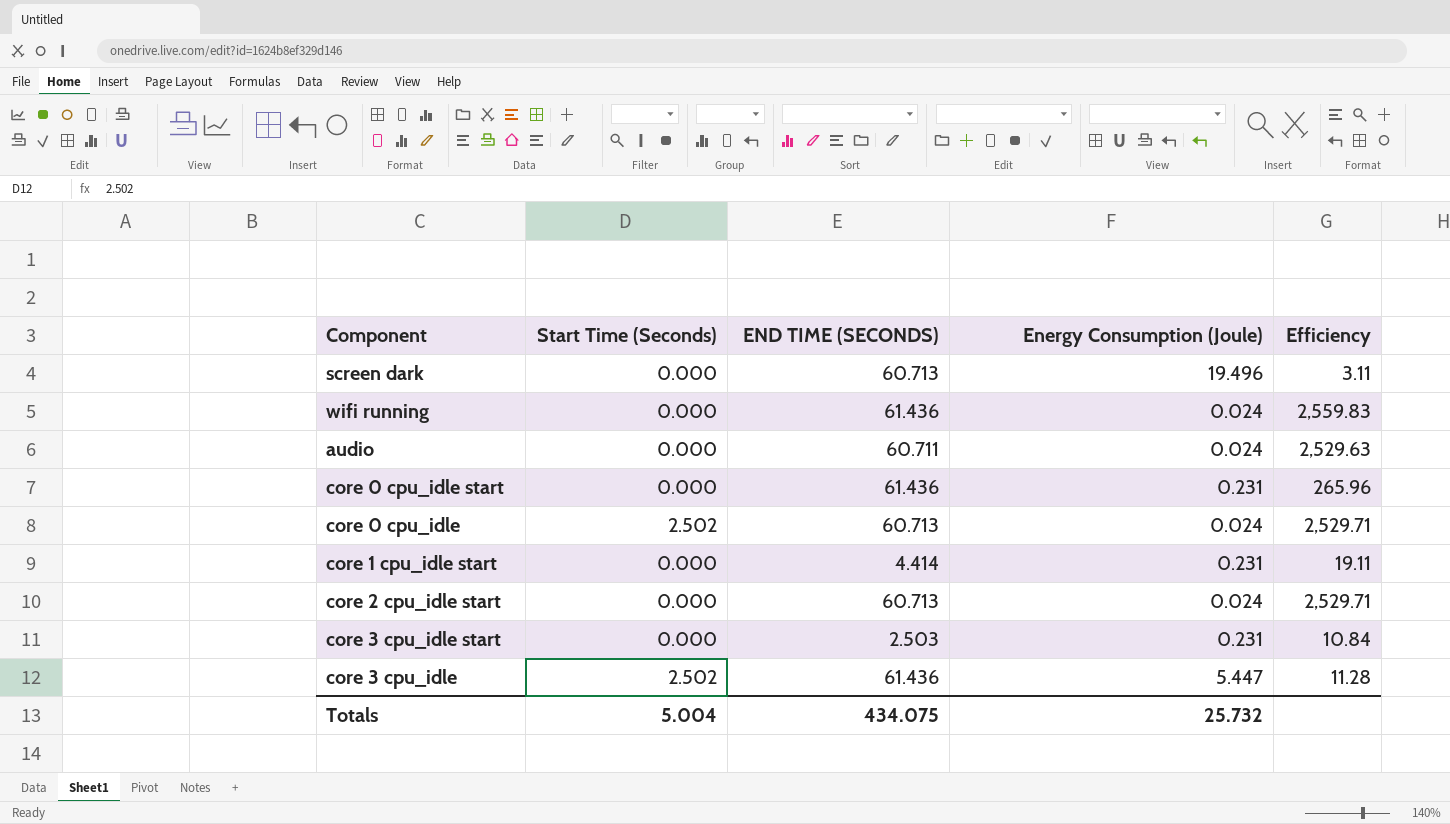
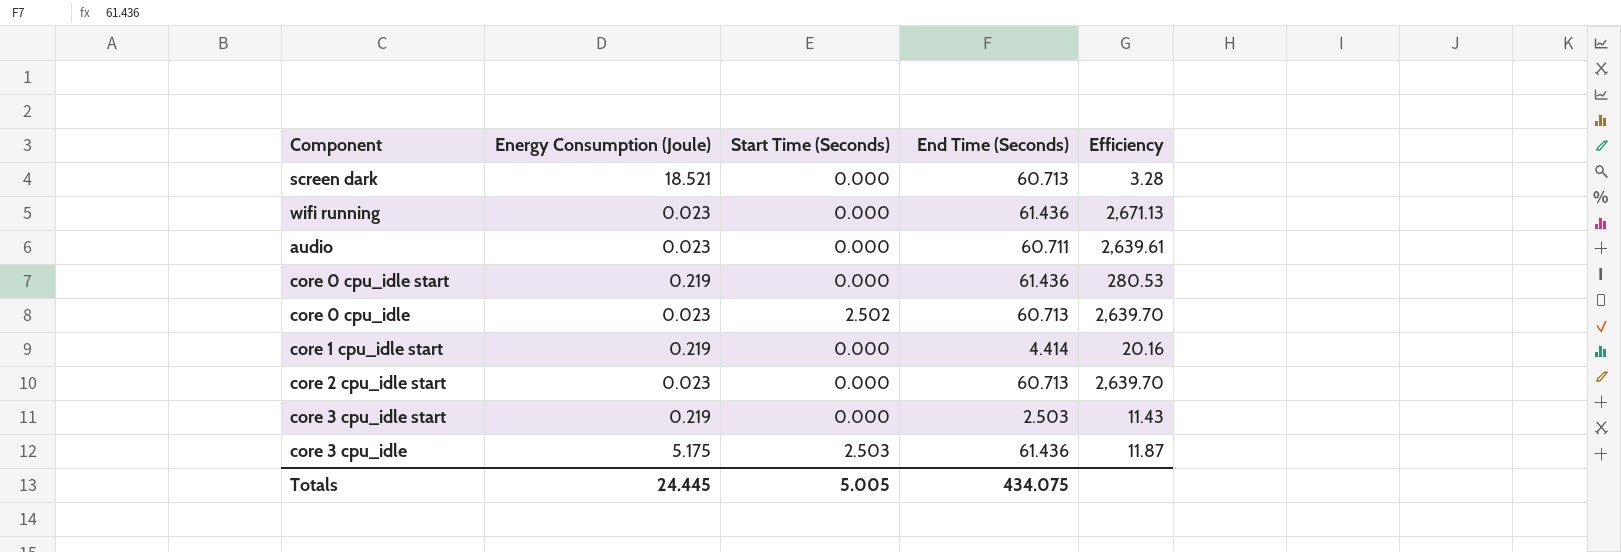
column Energy Consumption (Joule) | position: 4 -> 2
column name: END TIME (SECONDS) -> End Time (Seconds)
screen dark | Energy Consumption (Joule): 19.496 -> 18.521
screen dark | Efficiency: 3.11 -> 3.28
wifi running | Energy Consumption (Joule): 0.024 -> 0.023
wifi running | Efficiency: 2,559.83 -> 2,671.13
audio | Energy Consumption (Joule): 0.024 -> 0.023
audio | Efficiency: 2,529.63 -> 2,639.61
core 0 cpu_idle start | Energy Consumption (Joule): 0.231 -> 0.219
core 0 cpu_idle start | Efficiency: 265.96 -> 280.53
core 0 cpu_idle | Energy Consumption (Joule): 0.024 -> 0.023
core 0 cpu_idle | Efficiency: 2,529.71 -> 2,639.70
core 1 cpu_idle start | Energy Consumption (Joule): 0.231 -> 0.219
core 1 cpu_idle start | Efficiency: 19.11 -> 20.16
core 2 cpu_idle start | Energy Consumption (Joule): 0.024 -> 0.023
core 2 cpu_idle start | Efficiency: 2,529.71 -> 2,639.70
core 3 cpu_idle start | Energy Consumption (Joule): 0.231 -> 0.219
core 3 cpu_idle start | Efficiency: 10.84 -> 11.43
core 3 cpu_idle | Energy Consumption (Joule): 5.447 -> 5.175
core 3 cpu_idle | Start Time (Seconds): 2.502 -> 2.503
core 3 cpu_idle | Efficiency: 11.28 -> 11.87
Totals | Energy Consumption (Joule): 25.732 -> 24.445
Totals | Start Time (Seconds): 5.004 -> 5.005

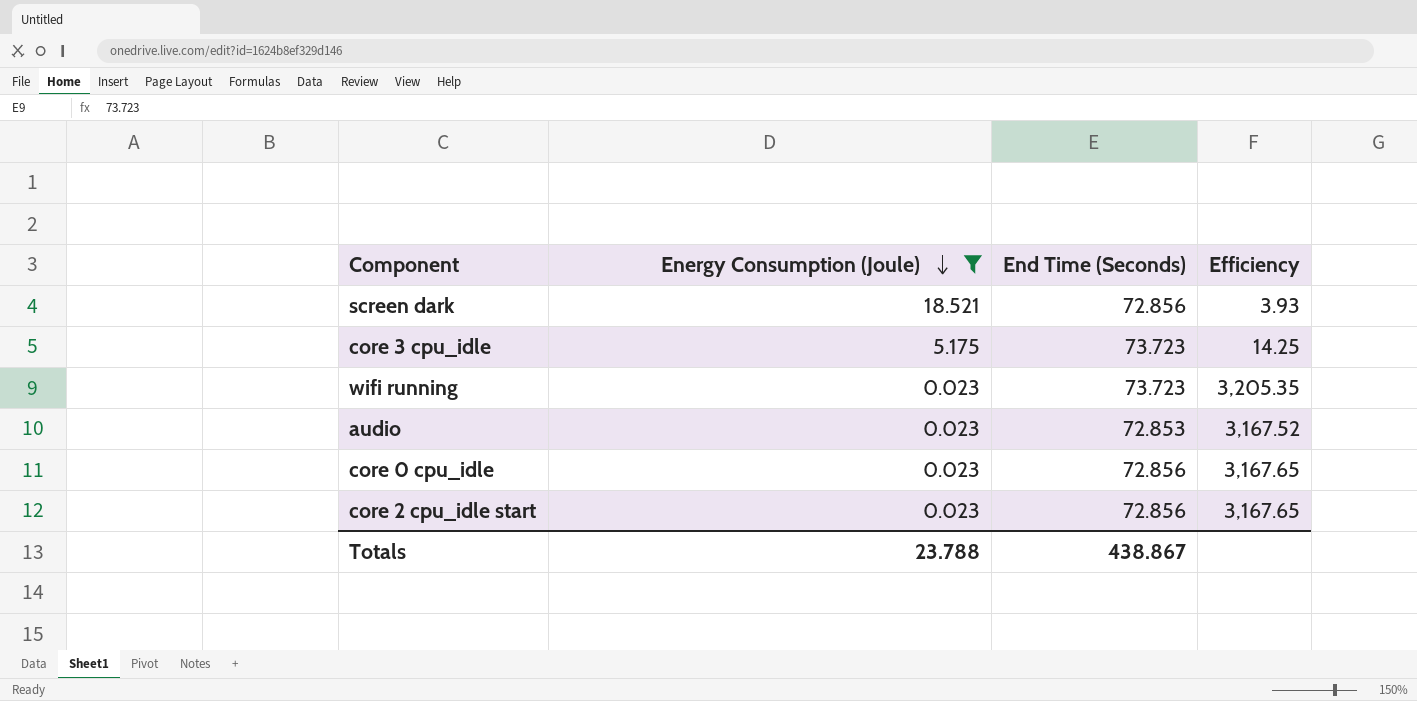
filter: none -> Energy Consumption (Joule) != 0.219
row order: none -> Energy Consumption (Joule) descending
column Start Time (Seconds) | position: 3 -> none
screen dark | End Time (Seconds): 60.713 -> 72.856
screen dark | Efficiency: 3.28 -> 3.93
core 3 cpu_idle | End Time (Seconds): 61.436 -> 73.723
core 3 cpu_idle | Efficiency: 11.87 -> 14.25
wifi running | End Time (Seconds): 61.436 -> 73.723
wifi running | Efficiency: 2,671.13 -> 3,205.35
audio | End Time (Seconds): 60.711 -> 72.853
audio | Efficiency: 2,639.61 -> 3,167.52
core 0 cpu_idle | End Time (Seconds): 60.713 -> 72.856
core 0 cpu_idle | Efficiency: 2,639.70 -> 3,167.65
core 2 cpu_idle start | End Time (Seconds): 60.713 -> 72.856
core 2 cpu_idle start | Efficiency: 2,639.70 -> 3,167.65
Totals | Energy Consumption (Joule): 24.445 -> 23.788
Totals | End Time (Seconds): 434.075 -> 438.867

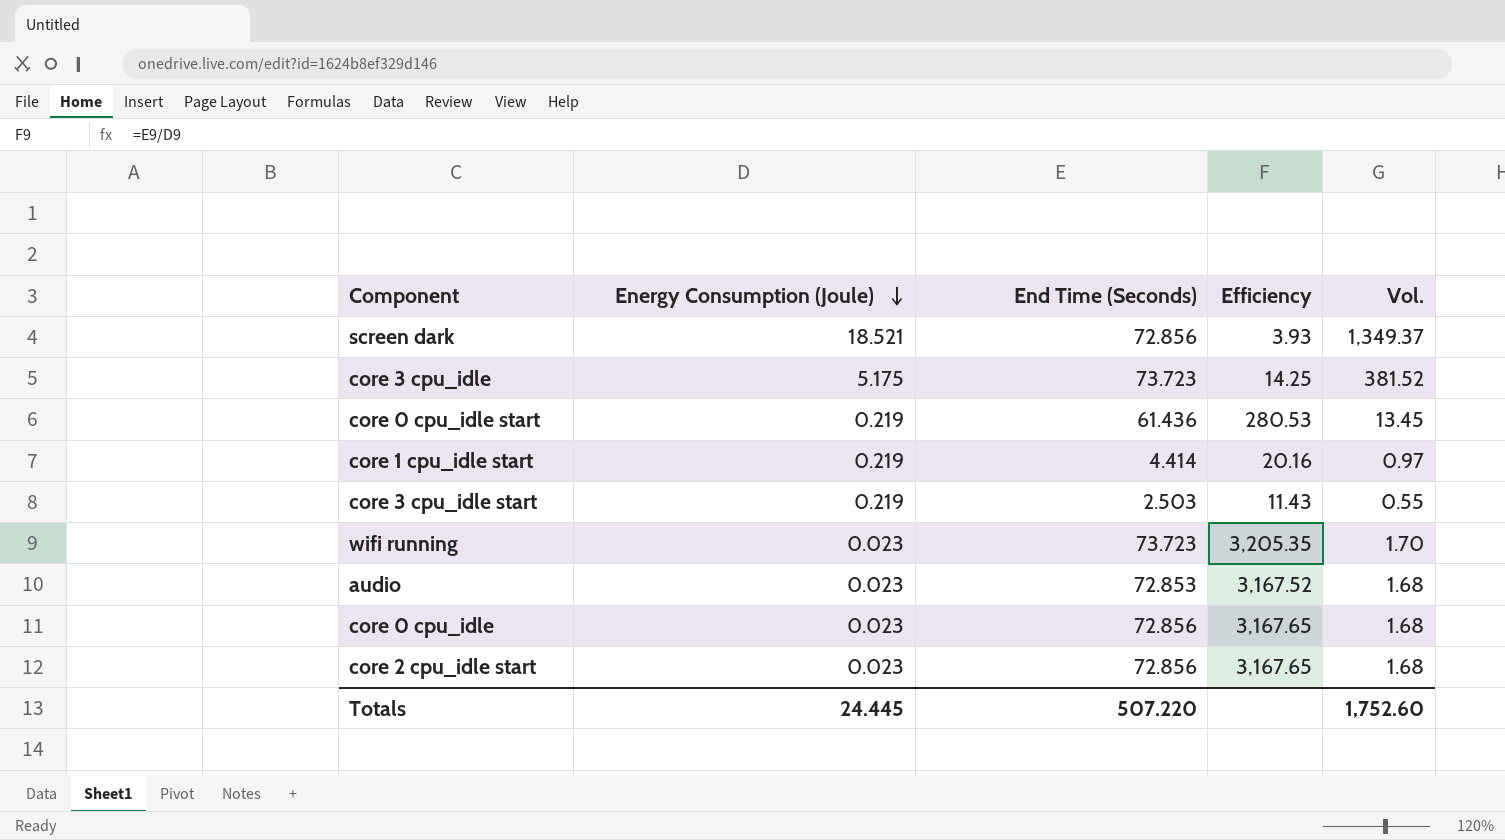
filter: Energy Consumption (Joule) != 0.219 -> none
column Vol. | formula: none -> [Energy Consumption (Joule)] * [End Time (Seconds)]
Totals | Energy Consumption (Joule): 23.788 -> 24.445
Totals | End Time (Seconds): 438.867 -> 507.220

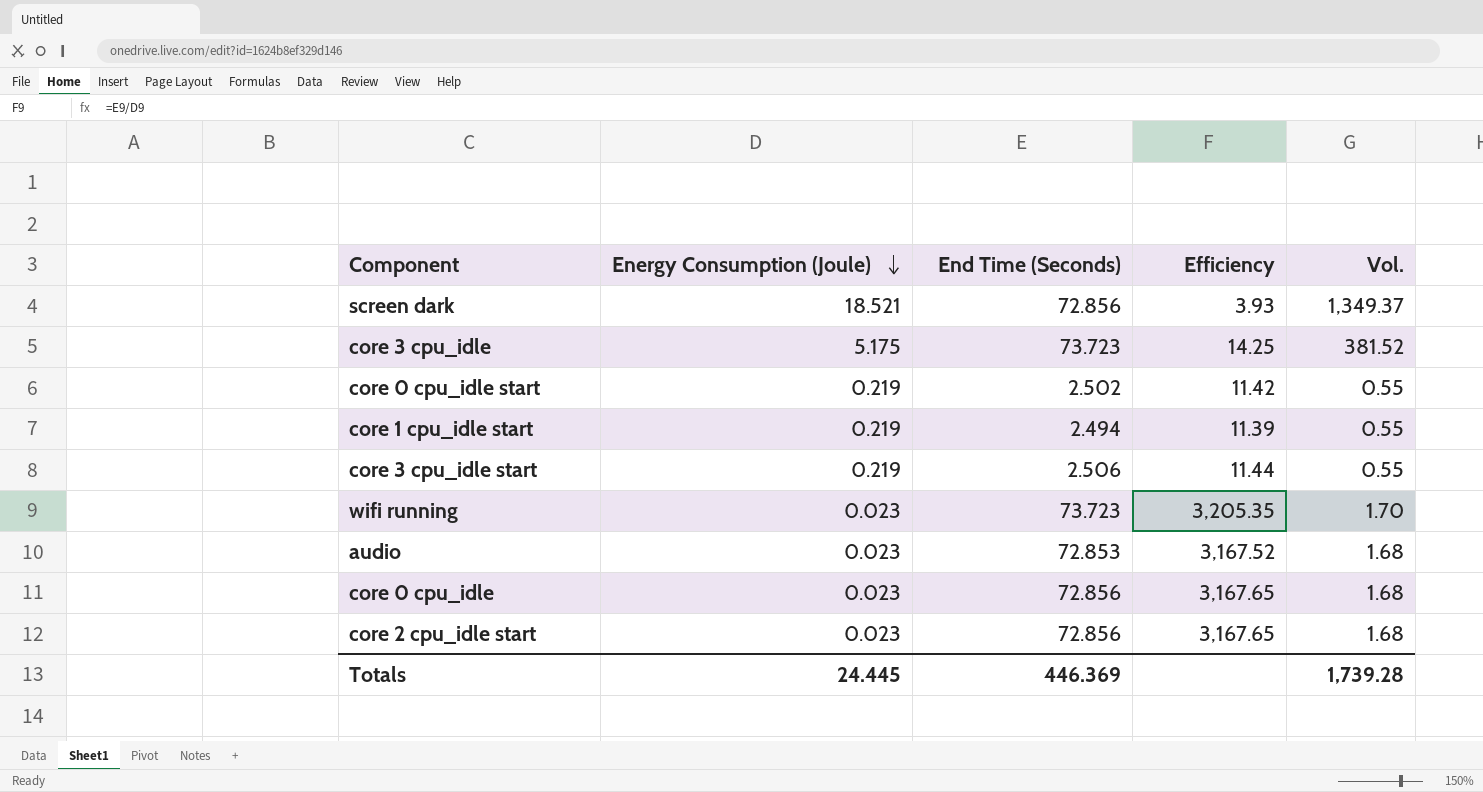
core 0 cpu_idle start | End Time (Seconds): 61.436 -> 2.502
core 0 cpu_idle start | Efficiency: 280.53 -> 11.42
core 0 cpu_idle start | Vol.: 13.45 -> 0.55
core 1 cpu_idle start | End Time (Seconds): 4.414 -> 2.494
core 1 cpu_idle start | Efficiency: 20.16 -> 11.39
core 1 cpu_idle start | Vol.: 0.97 -> 0.55
core 3 cpu_idle start | End Time (Seconds): 2.503 -> 2.506
core 3 cpu_idle start | Efficiency: 11.43 -> 11.44
Totals | End Time (Seconds): 507.220 -> 446.369
Totals | Vol.: 1,752.60 -> 1,739.28

